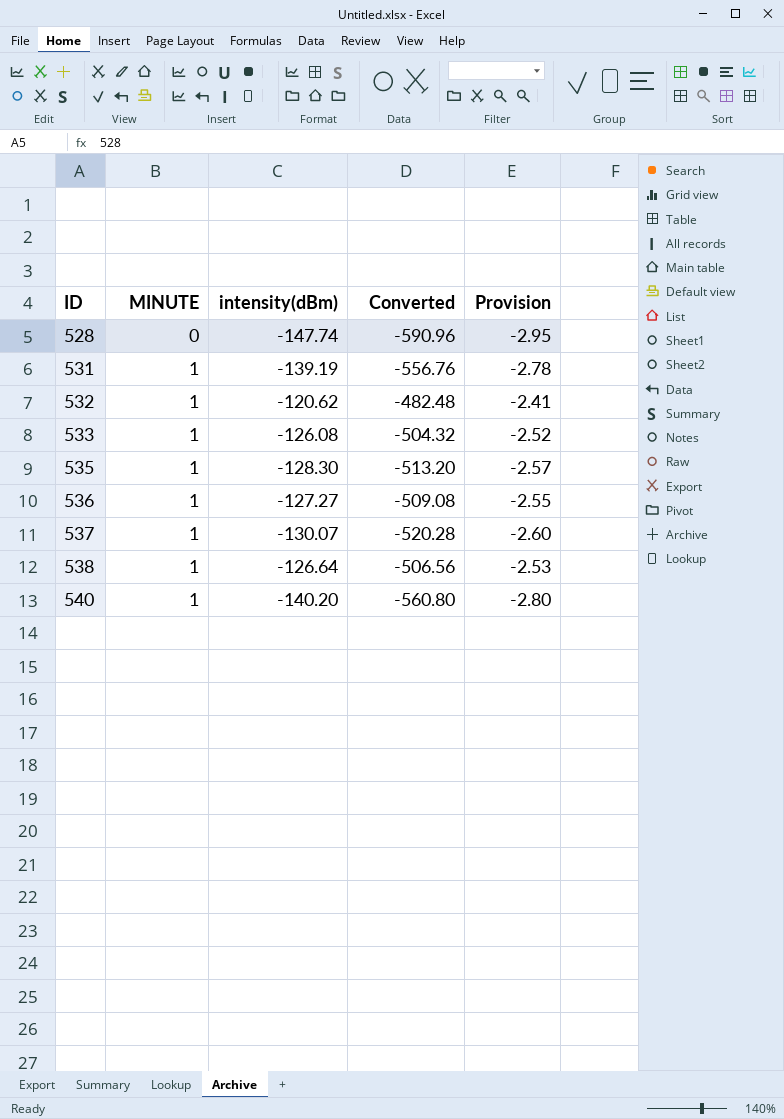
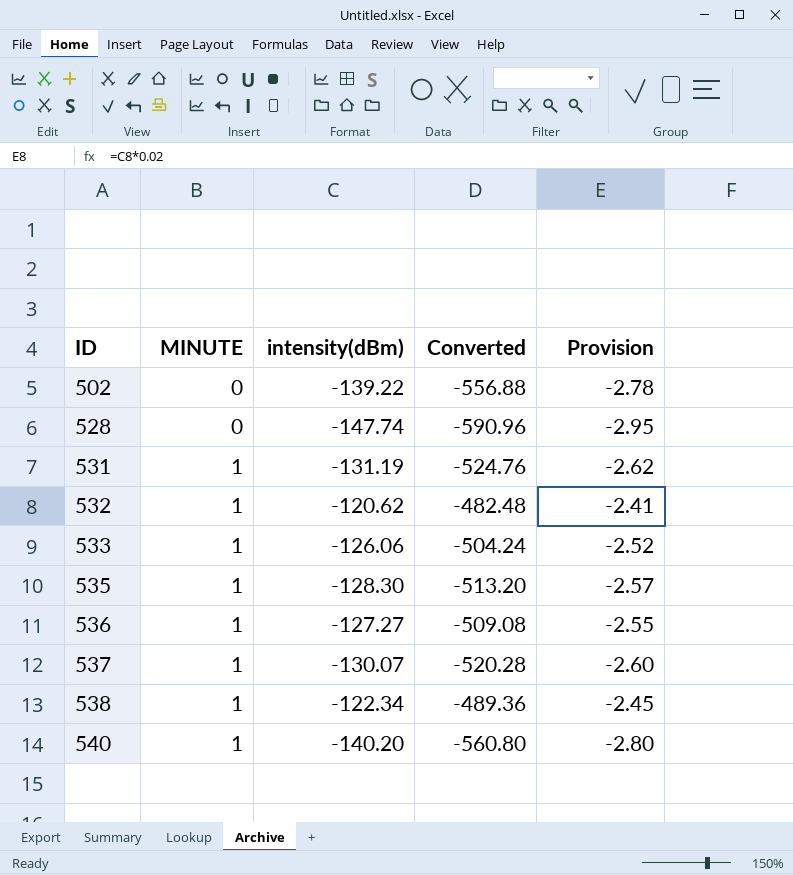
row 502: none -> 0 | -139.22 | -556.88 | -2.78
531 | intensity(dBm): -139.19 -> -131.19
531 | Converted: -556.76 -> -524.76
531 | Provision: -2.78 -> -2.62
533 | intensity(dBm): -126.08 -> -126.06
533 | Converted: -504.32 -> -504.24
538 | intensity(dBm): -126.64 -> -122.34
538 | Converted: -506.56 -> -489.36
538 | Provision: -2.53 -> -2.45

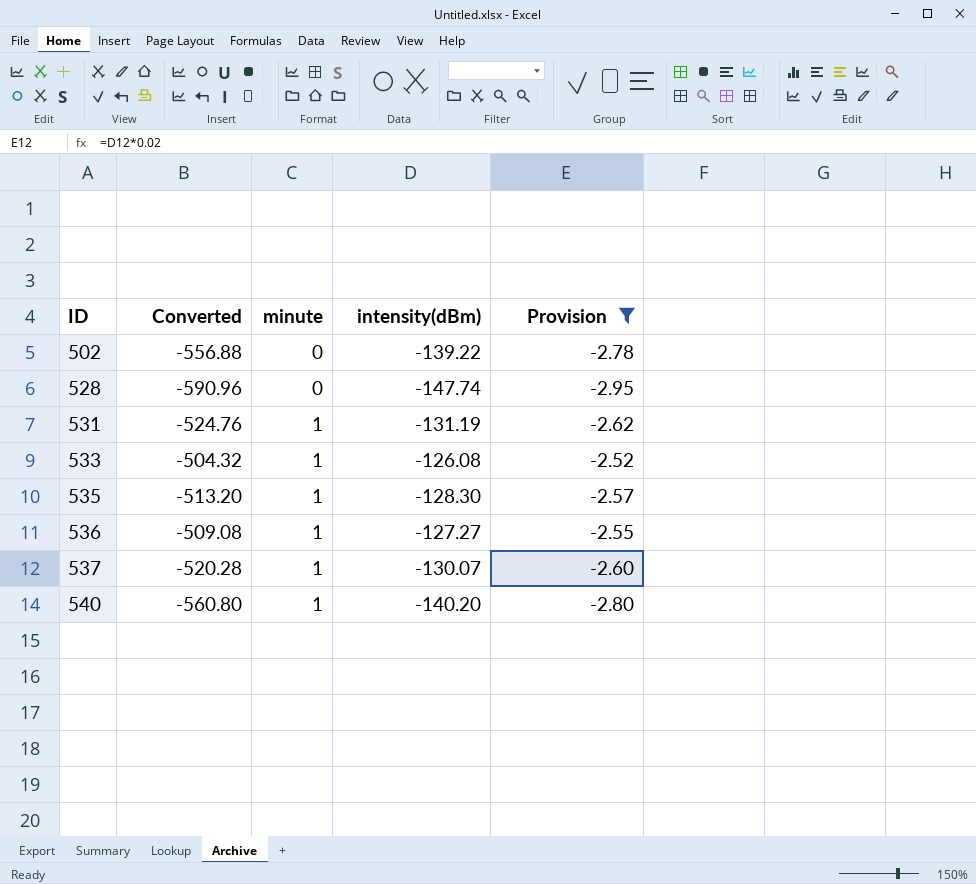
filter: none -> Provision <= -2.52
column Converted | position: 4 -> 2
column name: MINUTE -> minute
533 | Converted: -504.24 -> -504.32
533 | intensity(dBm): -126.06 -> -126.08

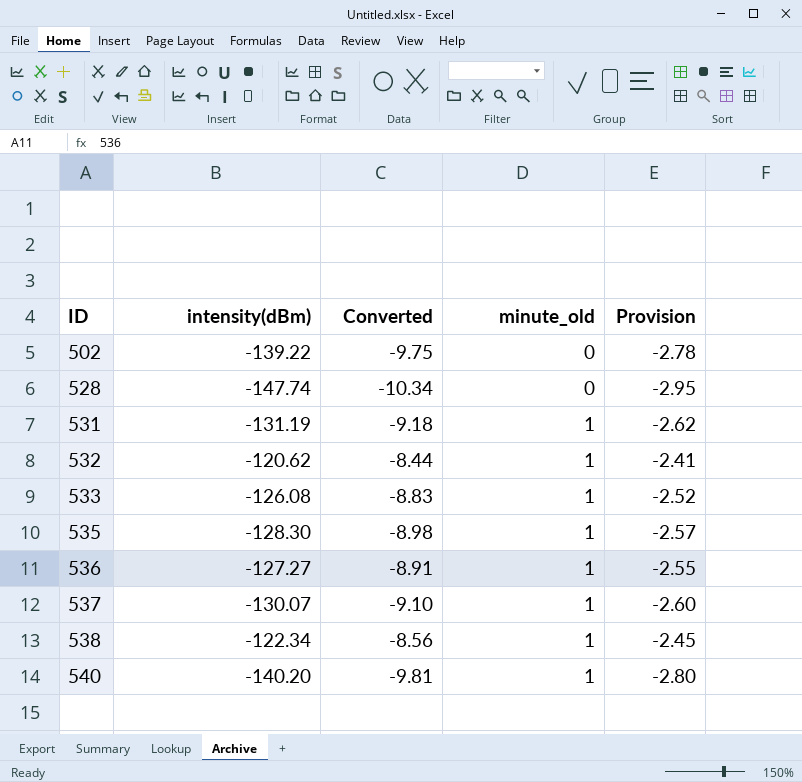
filter: Provision <= -2.52 -> none
column intensity(dBm) | position: 4 -> 2
column Converted | formula: [intensity(dBm)] * 4 -> [intensity(dBm)] * 0.07
column name: minute -> minute_old

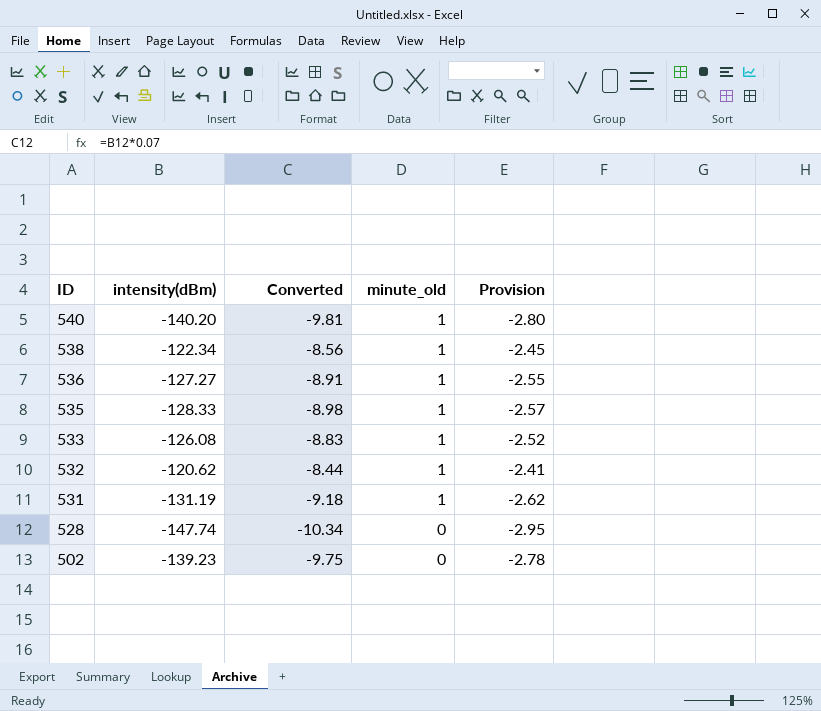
row order: ID ascending -> ID descending
row 537: -130.07 | -9.10 | 1 | -2.60 -> none
535 | intensity(dBm): -128.30 -> -128.33
502 | intensity(dBm): -139.22 -> -139.23

